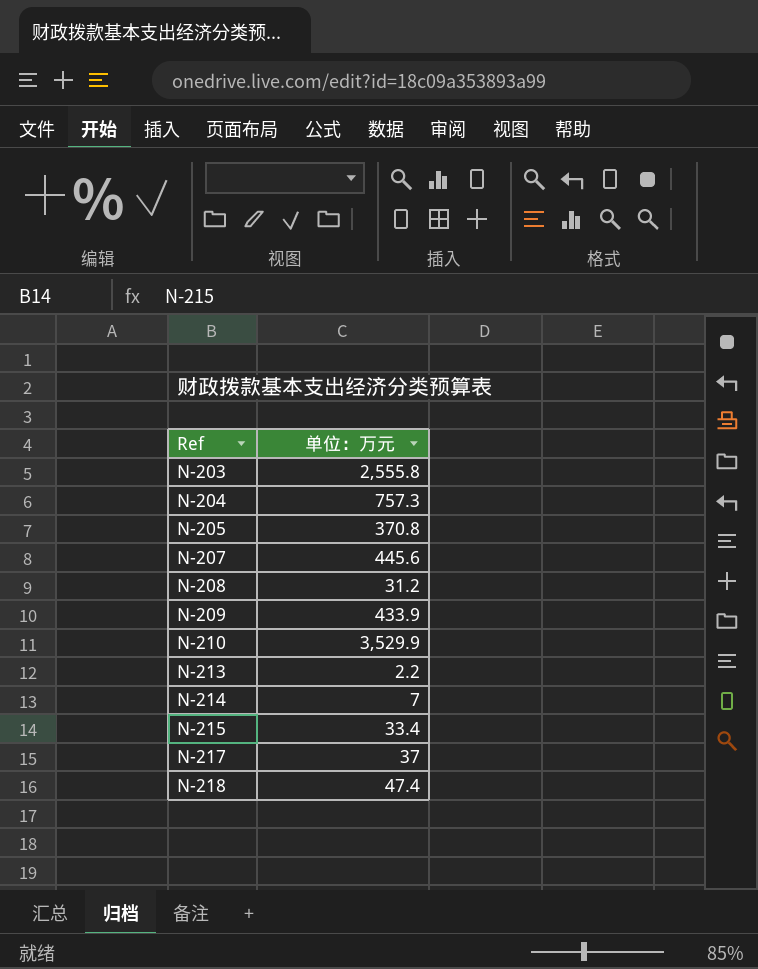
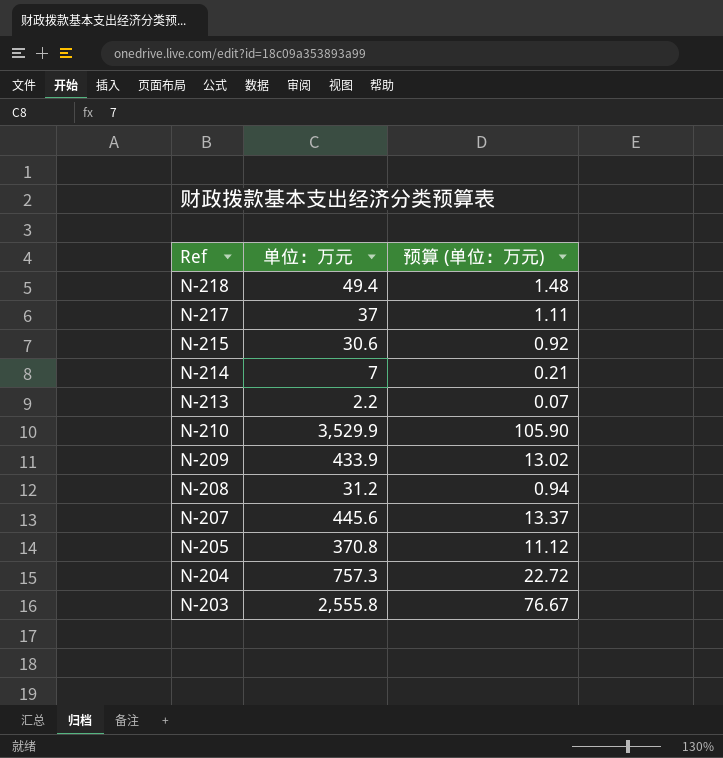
row order: Ref ascending -> Ref descending
column 预算 (单位：万元) | formula: none -> [单位：万元] * 0.03
N-218 | 单位：万元: 47.4 -> 49.4
N-215 | 单位：万元: 33.4 -> 30.6

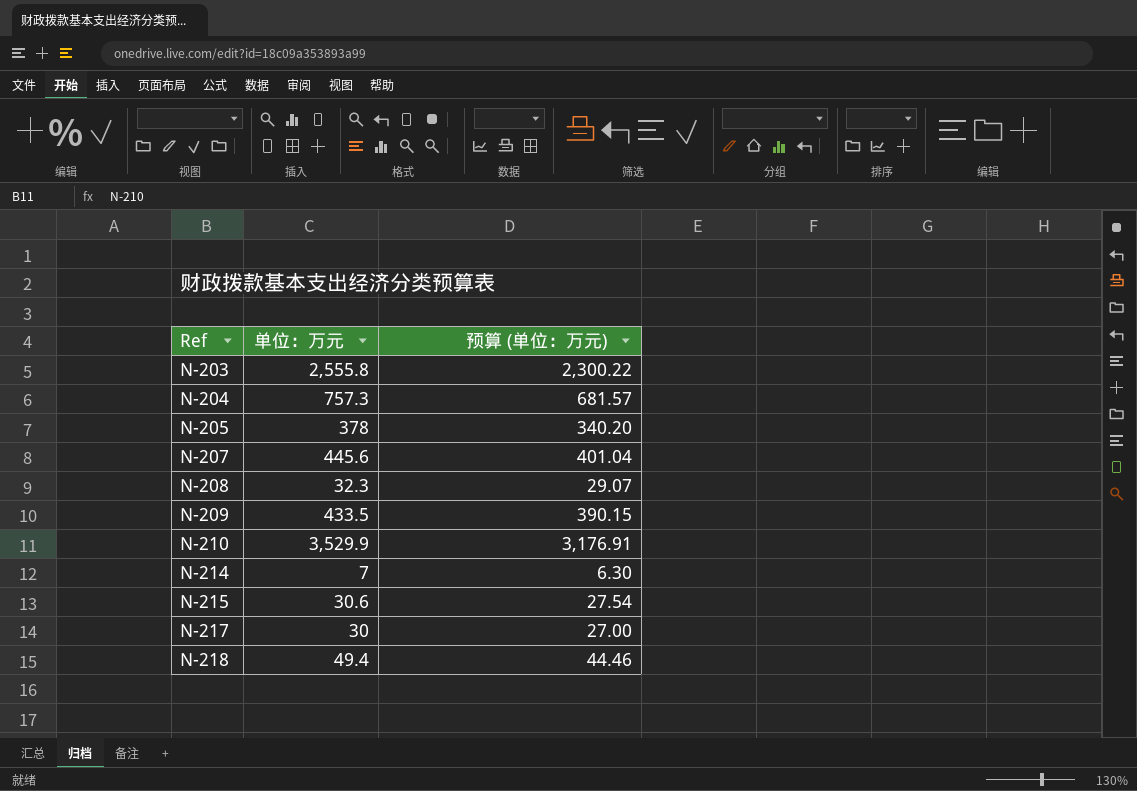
row order: Ref descending -> Ref ascending
column 预算 (单位：万元) | formula: [单位：万元] * 0.03 -> [单位：万元] * 0.9
row N-213: 2.2 | 0.07 -> none
N-205 | 单位：万元: 370.8 -> 378
N-208 | 单位：万元: 31.2 -> 32.3
N-209 | 单位：万元: 433.9 -> 433.5
N-217 | 单位：万元: 37 -> 30

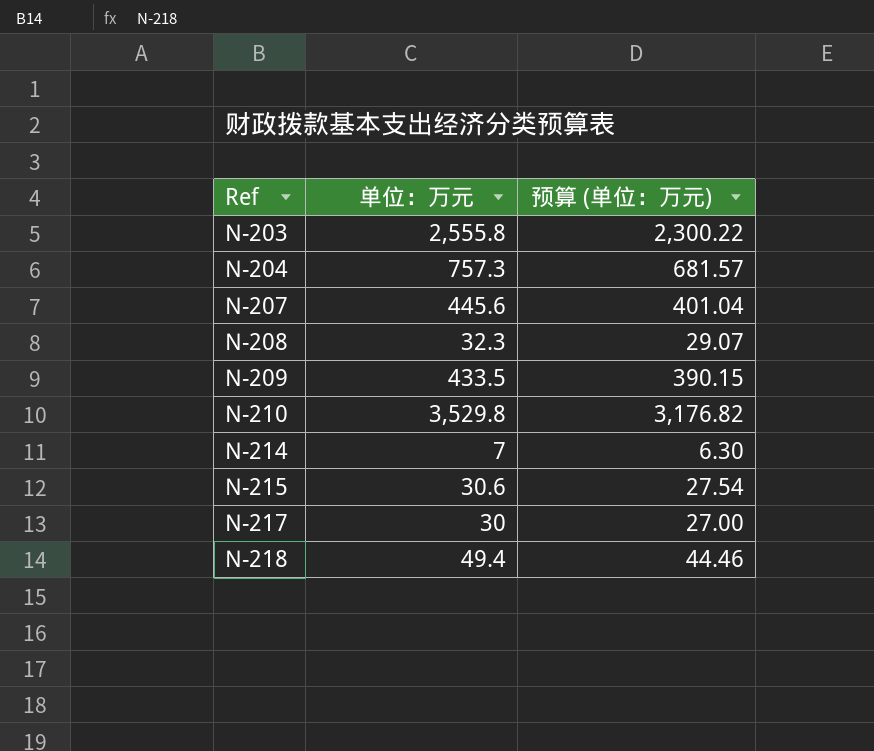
row N-205: 378 | 340.20 -> none
N-210 | 单位：万元: 3,529.9 -> 3,529.8
N-210 | 预算 (单位：万元): 3,176.91 -> 3,176.82

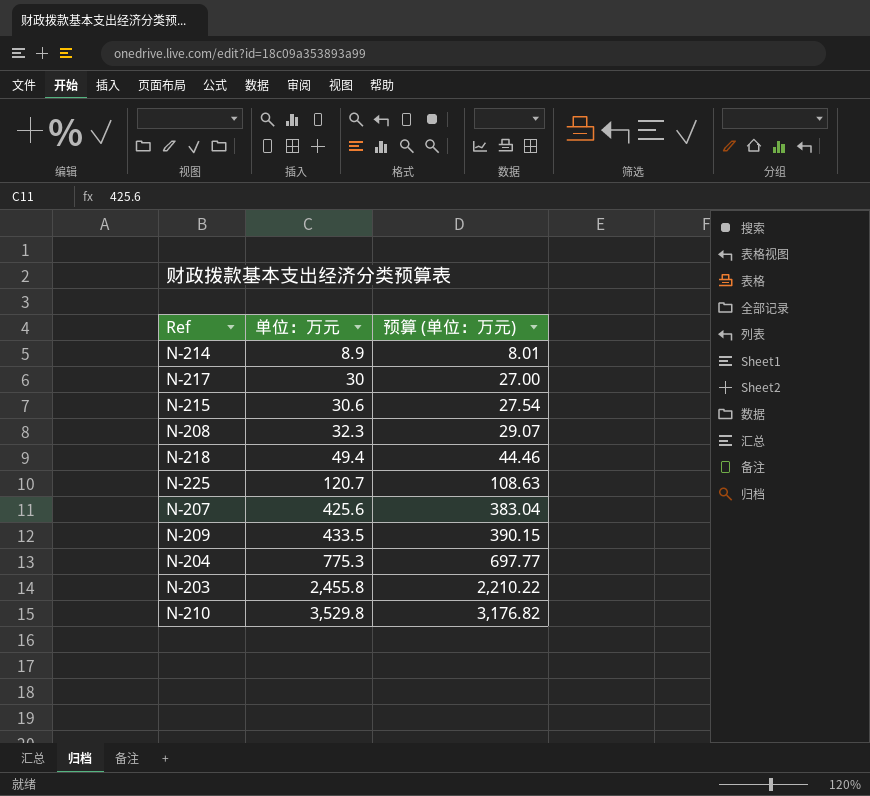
row order: Ref ascending -> 单位：万元 ascending
N-214 | 单位：万元: 7 -> 8.9
N-214 | 预算 (单位：万元): 6.30 -> 8.01
row N-225: none -> 120.7 | 108.63
N-207 | 单位：万元: 445.6 -> 425.6
N-207 | 预算 (单位：万元): 401.04 -> 383.04
N-204 | 单位：万元: 757.3 -> 775.3
N-204 | 预算 (单位：万元): 681.57 -> 697.77
N-203 | 单位：万元: 2,555.8 -> 2,455.8
N-203 | 预算 (单位：万元): 2,300.22 -> 2,210.22

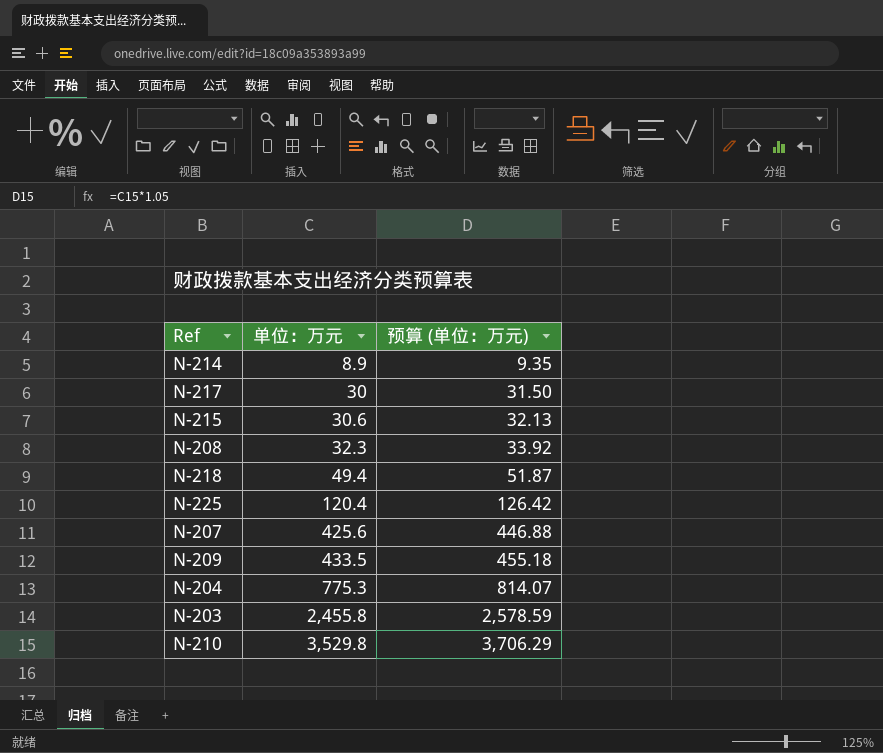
column 预算 (单位：万元) | formula: [单位：万元] * 0.9 -> [单位：万元] * 1.05
N-225 | 单位：万元: 120.7 -> 120.4

